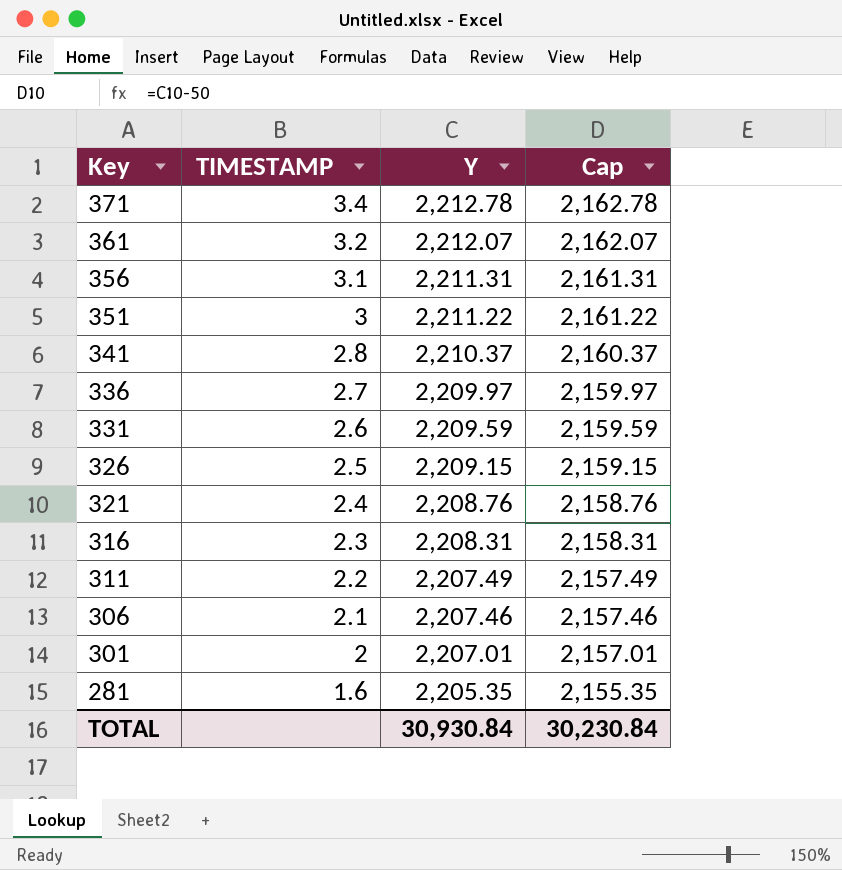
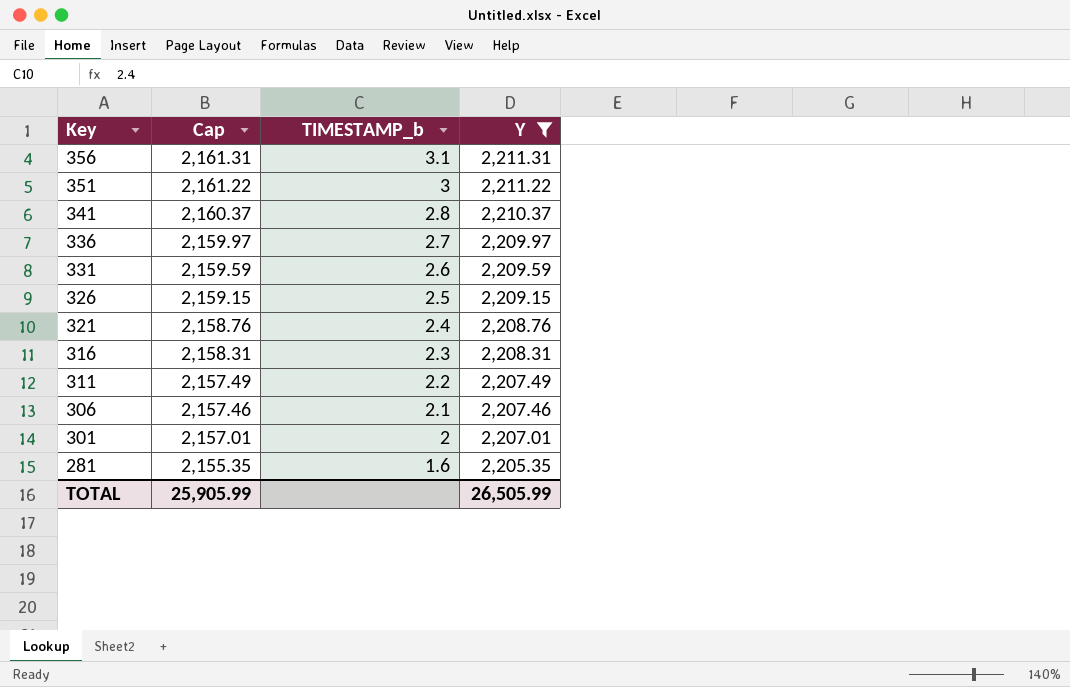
filter: none -> Y <= 2,211.31
column Cap | position: 4 -> 2
column name: TIMESTAMP -> TIMESTAMP_b
TOTAL | Cap: 30,230.84 -> 25,905.99
TOTAL | Y: 30,930.84 -> 26,505.99

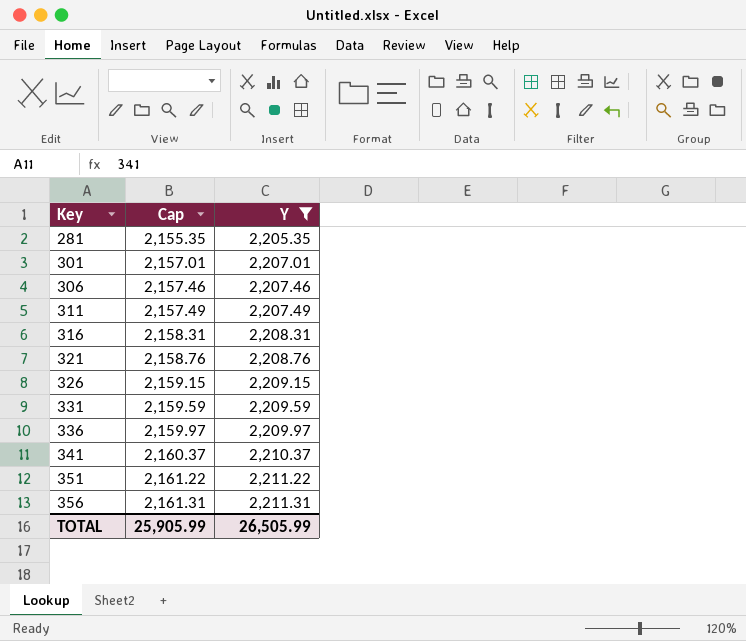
row order: Key descending -> Key ascending
column TIMESTAMP_b | position: 3 -> none

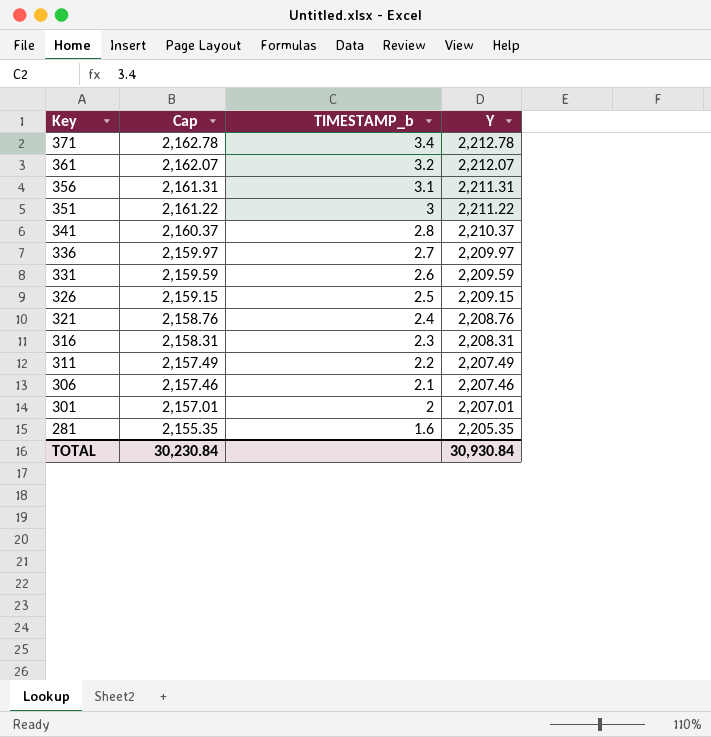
filter: Y <= 2,211.31 -> none
row order: Key ascending -> Key descending
column TIMESTAMP_b | position: none -> 3
TOTAL | Cap: 25,905.99 -> 30,230.84
TOTAL | Y: 26,505.99 -> 30,930.84

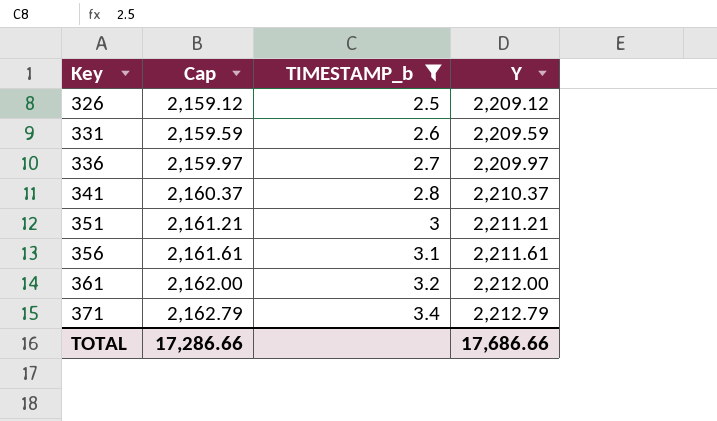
filter: none -> TIMESTAMP_b >= 2.5
row order: Key descending -> Key ascending
326 | Cap: 2,159.15 -> 2,159.12
326 | Y: 2,209.15 -> 2,209.12
351 | Cap: 2,161.22 -> 2,161.21
351 | Y: 2,211.22 -> 2,211.21
356 | Cap: 2,161.31 -> 2,161.61
356 | Y: 2,211.31 -> 2,211.61
361 | Cap: 2,162.07 -> 2,162.00
361 | Y: 2,212.07 -> 2,212.00
371 | Cap: 2,162.78 -> 2,162.79
371 | Y: 2,212.78 -> 2,212.79
TOTAL | Cap: 30,230.84 -> 17,286.66
TOTAL | Y: 30,930.84 -> 17,686.66

